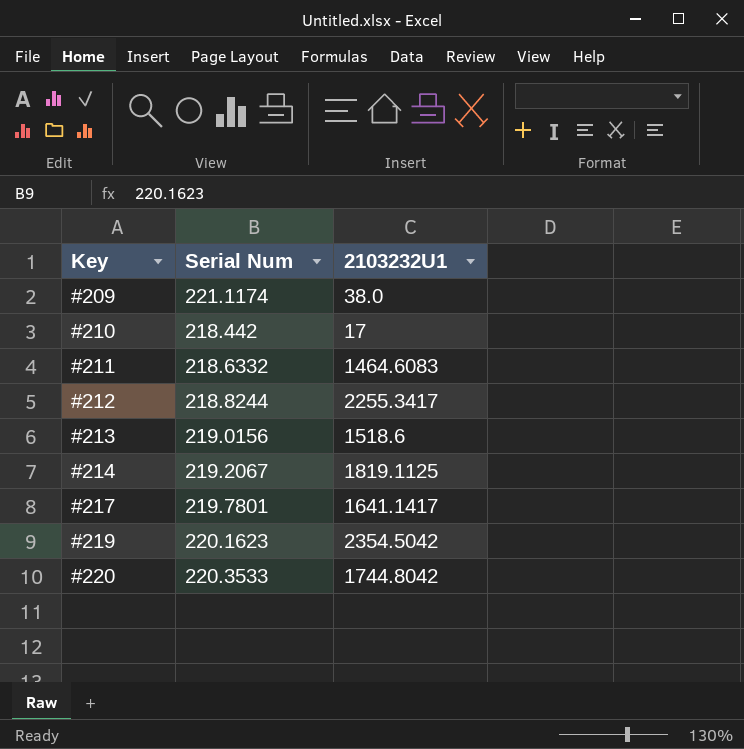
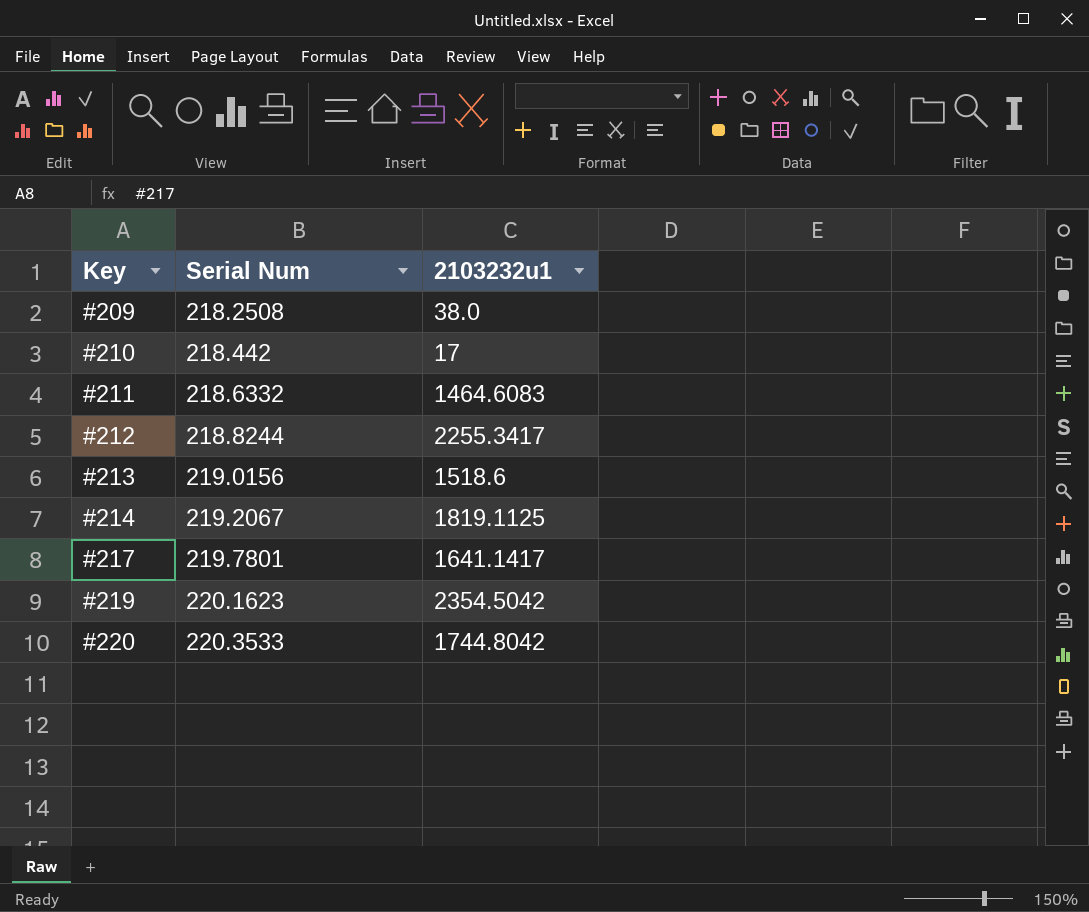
column name: 2103232U1 -> 2103232u1
#209 | Serial Num: 221.1174 -> 218.2508

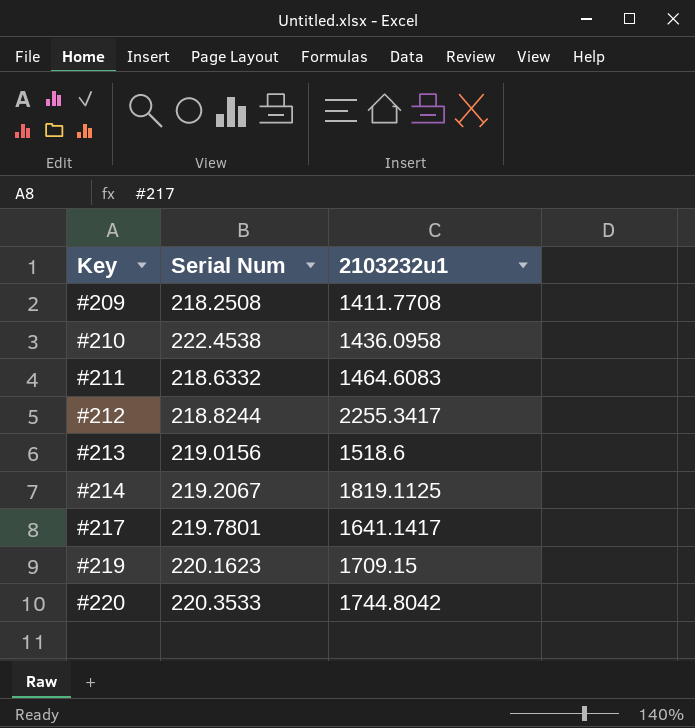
#209 | 2103232u1: 38.0 -> 1411.7708
#210 | Serial Num: 218.442 -> 222.4538
#210 | 2103232u1: 17 -> 1436.0958
#219 | 2103232u1: 2354.5042 -> 1709.15

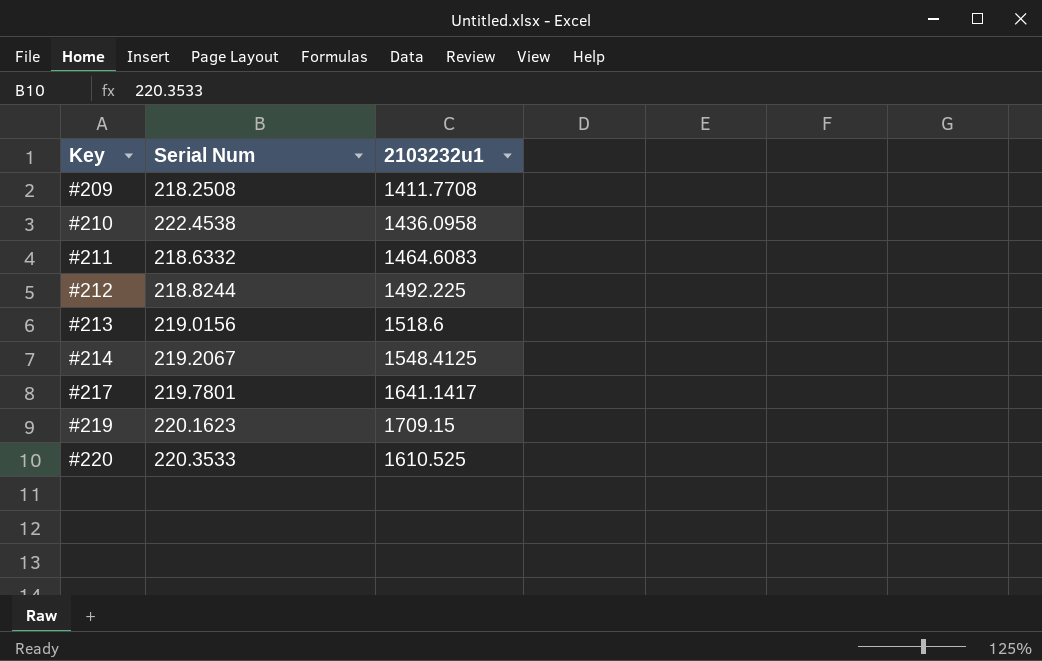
#212 | 2103232u1: 2255.3417 -> 1492.225
#214 | 2103232u1: 1819.1125 -> 1548.4125
#220 | 2103232u1: 1744.8042 -> 1610.525

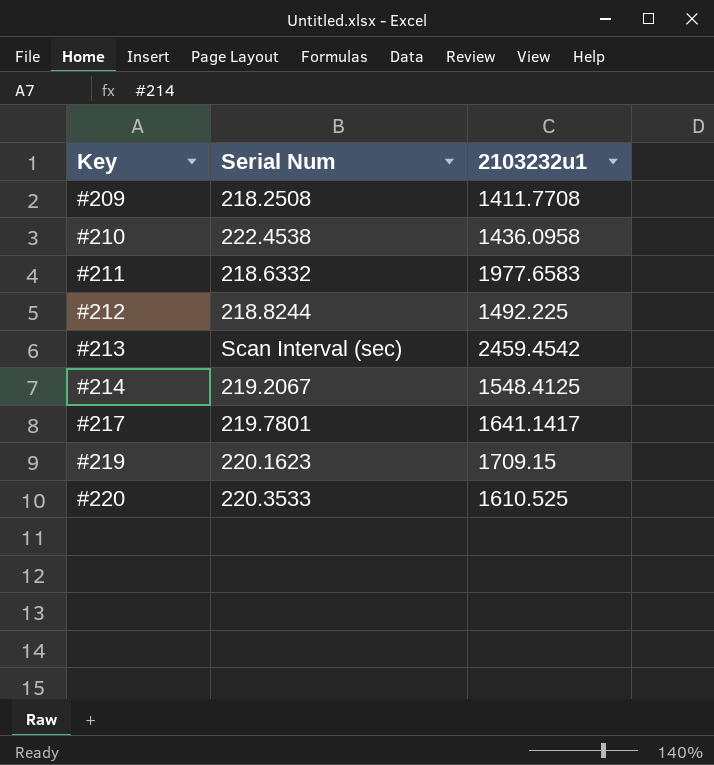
#211 | 2103232u1: 1464.6083 -> 1977.6583
#213 | Serial Num: 219.0156 -> Scan Interval (sec)
#213 | 2103232u1: 1518.6 -> 2459.4542

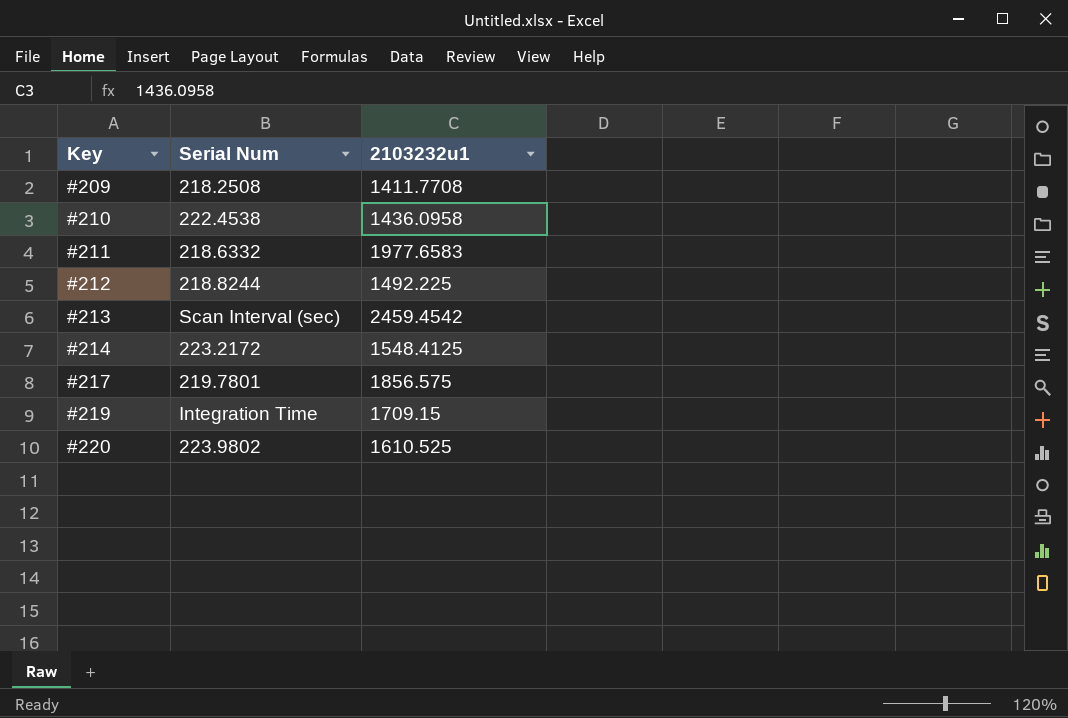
#214 | Serial Num: 219.2067 -> 223.2172
#217 | 2103232u1: 1641.1417 -> 1856.575
#219 | Serial Num: 220.1623 -> Integration Time
#220 | Serial Num: 220.3533 -> 223.9802

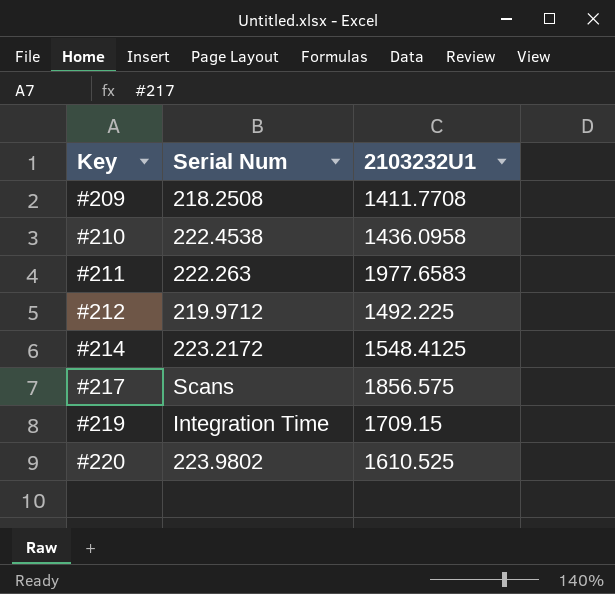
column name: 2103232u1 -> 2103232U1
row #213: Scan Interval (sec) | 2459.4542 -> none
#211 | Serial Num: 218.6332 -> 222.263
#212 | Serial Num: 218.8244 -> 219.9712
#217 | Serial Num: 219.7801 -> Scans

